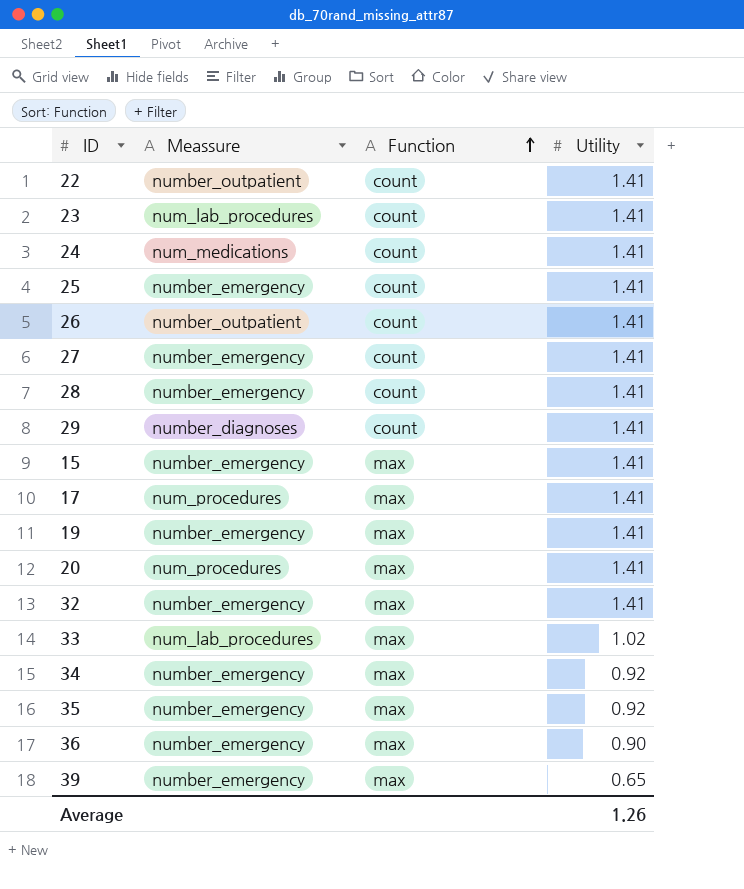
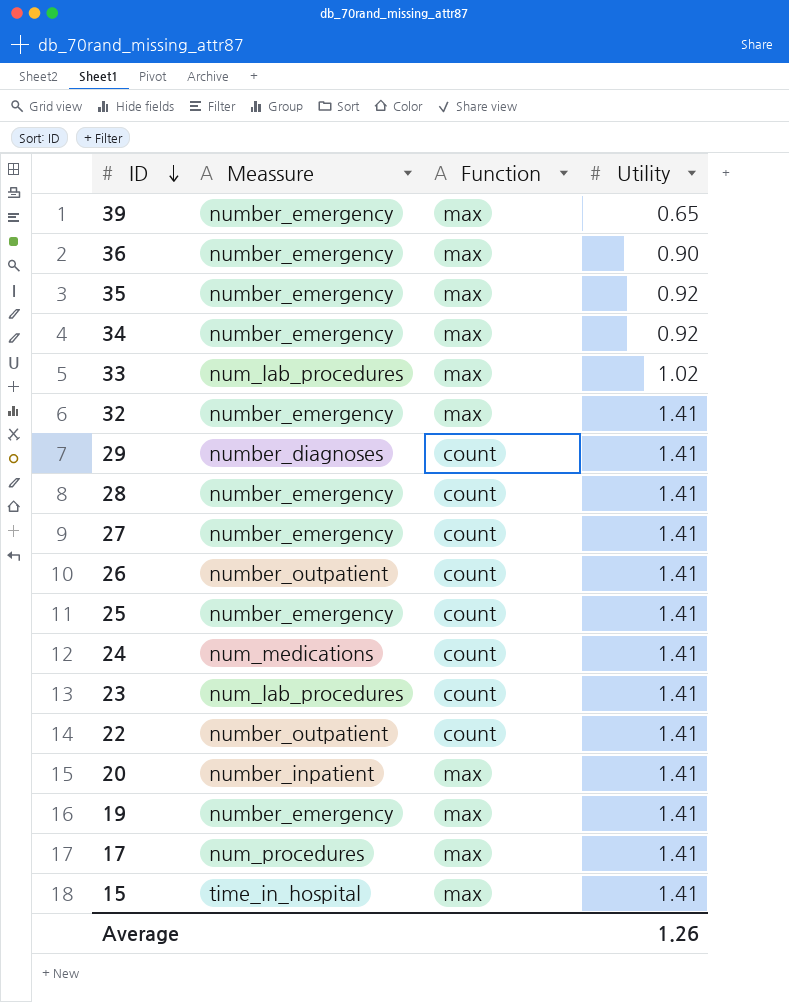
row order: Function ascending -> ID descending
20 | Meassure: num_procedures -> number_inpatient
15 | Meassure: number_emergency -> time_in_hospital

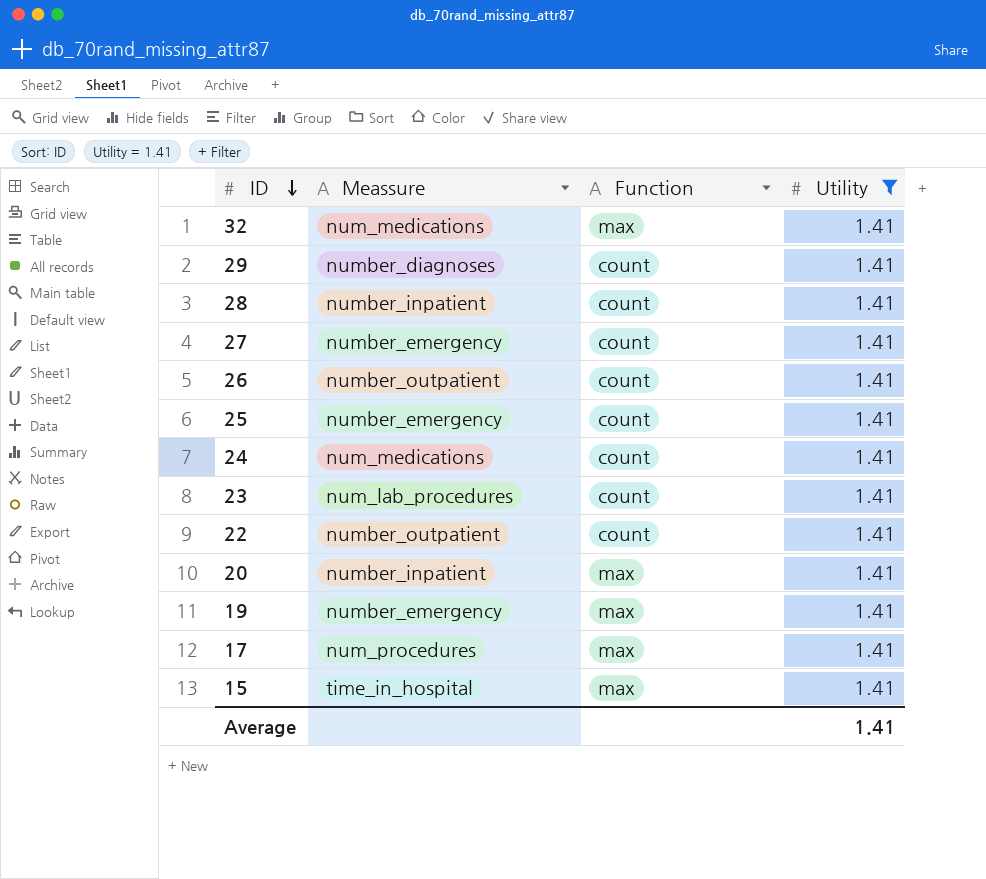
filter: none -> Utility = 1.41
32 | Meassure: number_emergency -> num_medications
28 | Meassure: number_emergency -> number_inpatient
Average | Utility: 1.26 -> 1.41

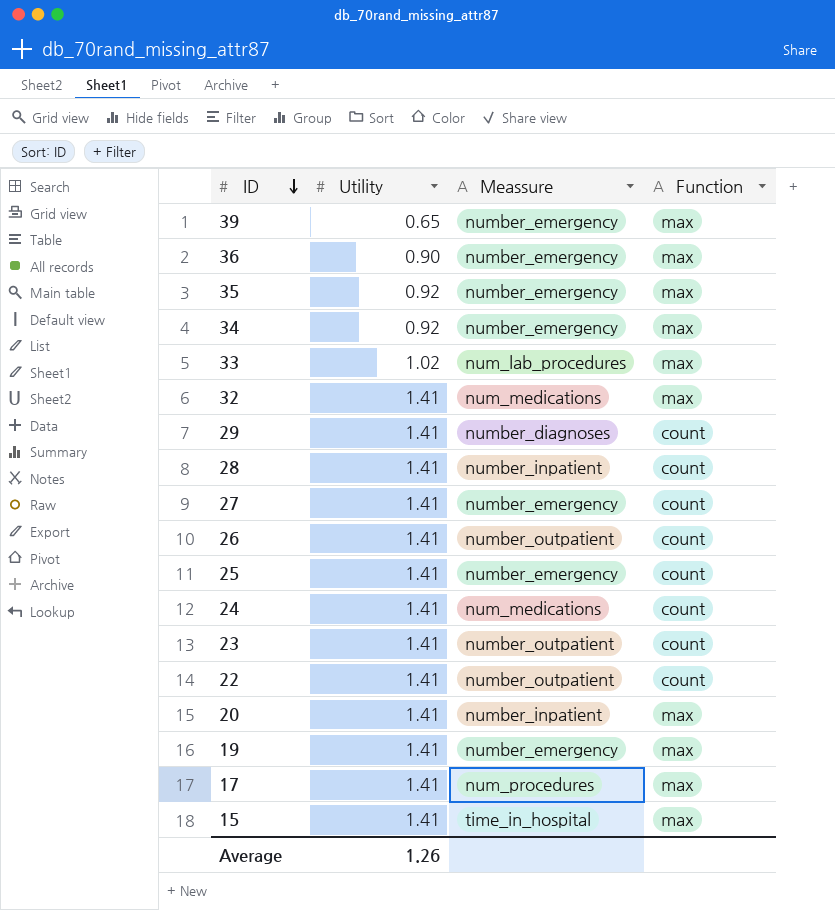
filter: Utility = 1.41 -> none
column Utility | position: 4 -> 2
23 | Meassure: num_lab_procedures -> number_outpatient
Average | Utility: 1.41 -> 1.26

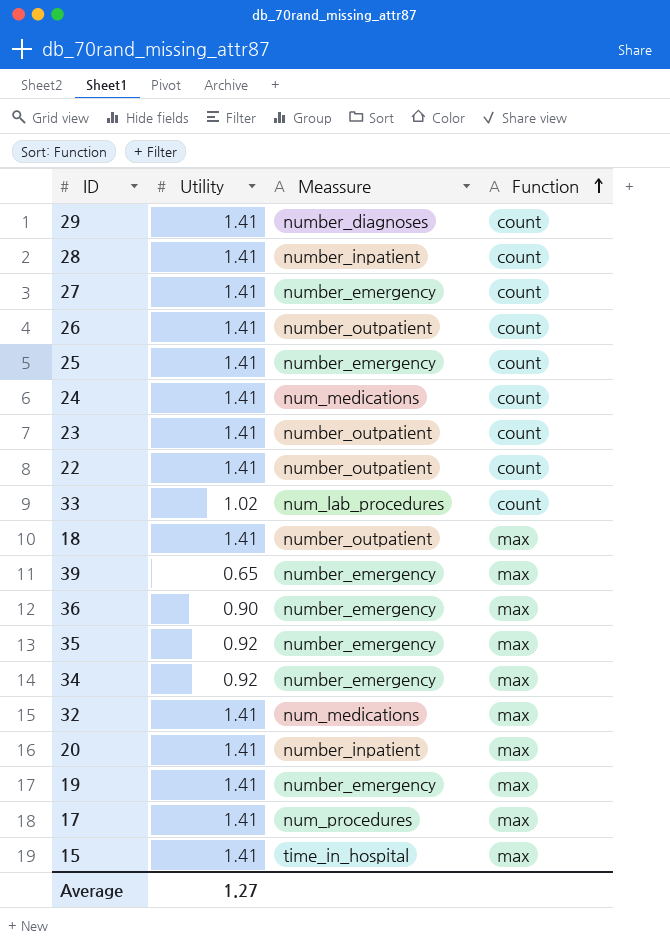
row order: ID descending -> Function ascending
33 | Function: max -> count
row 18: none -> 1.41 | number_outpatient | max
Average | Utility: 1.26 -> 1.27

